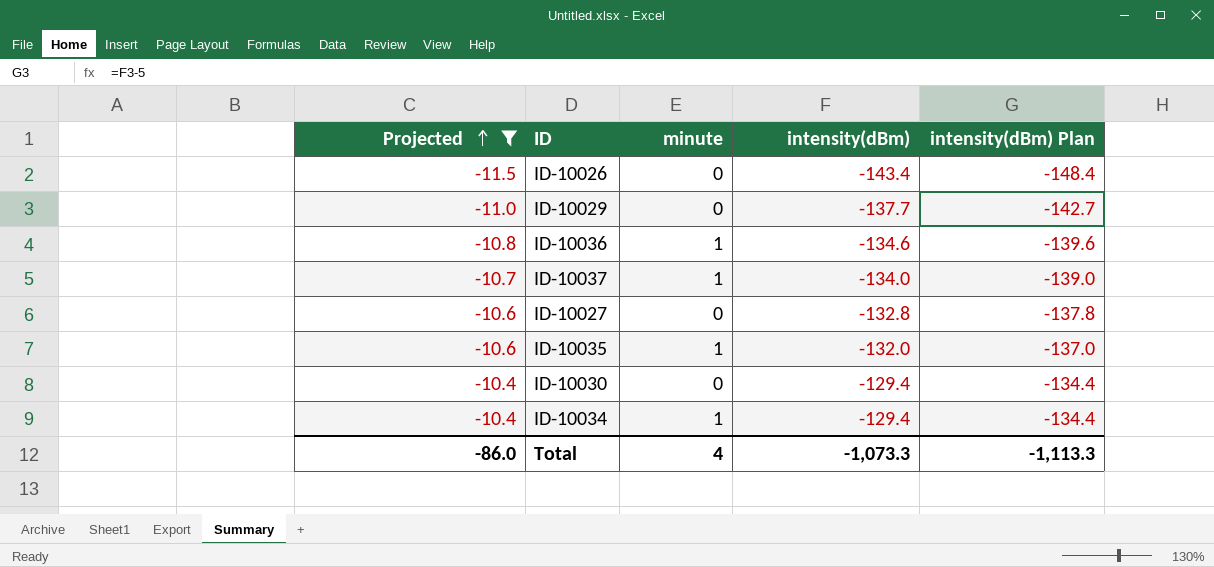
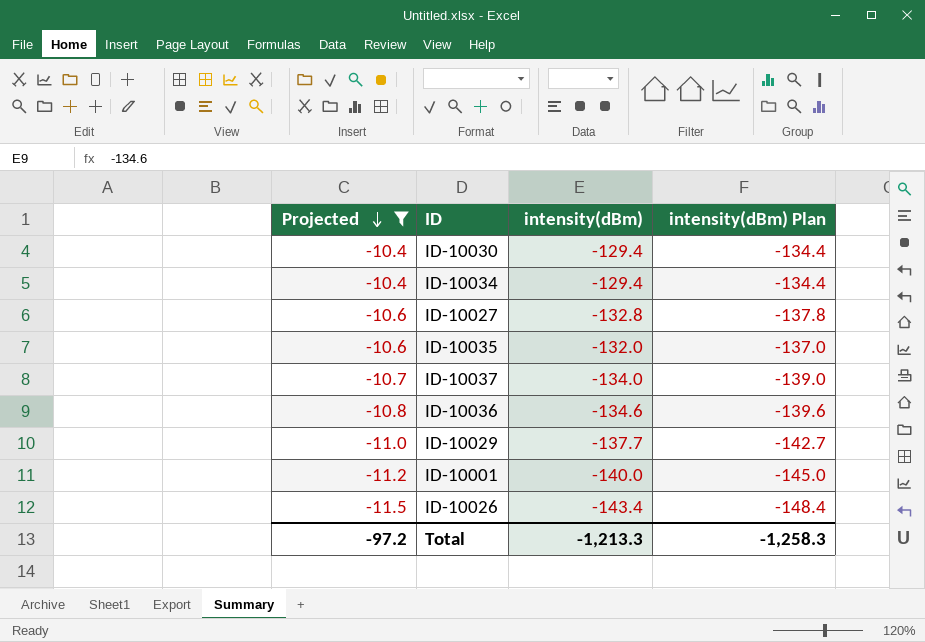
row order: Projected ascending -> Projected descending
column minute | position: 3 -> none
row ID-10001: none -> -11.2 | -140.0 | -145.0
Total | Projected: -86.0 -> -97.2
Total | intensity(dBm): -1,073.3 -> -1,213.3
Total | intensity(dBm) Plan: -1,113.3 -> -1,258.3

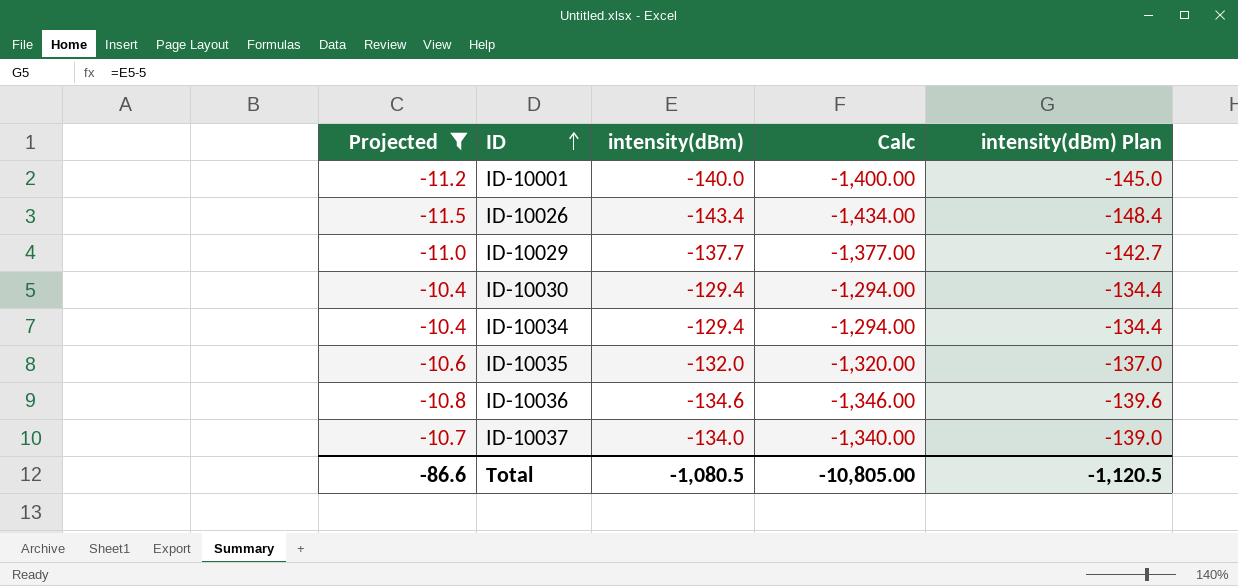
row order: Projected descending -> ID ascending
column Calc | formula: none -> [intensity(dBm)] * 10
row ID-10027: -10.6 | -132.8 | -137.8 -> none
Total | Projected: -97.2 -> -86.6
Total | intensity(dBm): -1,213.3 -> -1,080.5
Total | intensity(dBm) Plan: -1,258.3 -> -1,120.5

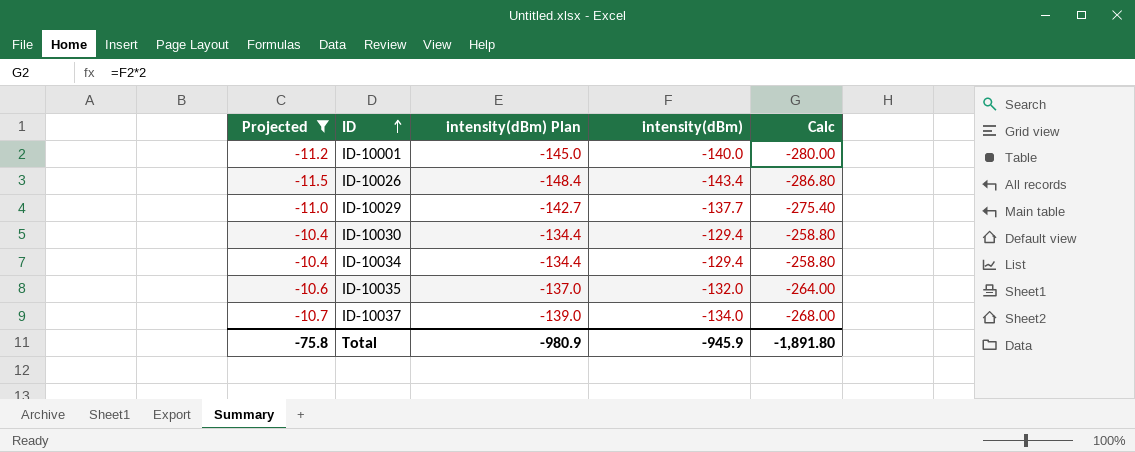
column intensity(dBm) Plan | position: 5 -> 3
column Calc | formula: [intensity(dBm)] * 10 -> [intensity(dBm)] * 2
row ID-10036: -10.8 | -134.6 | -1,346.00 | -139.6 -> none
Total | Projected: -86.6 -> -75.8
Total | intensity(dBm) Plan: -1,120.5 -> -980.9
Total | intensity(dBm): -1,080.5 -> -945.9
Total | Calc: -10,805.00 -> -1,891.80

